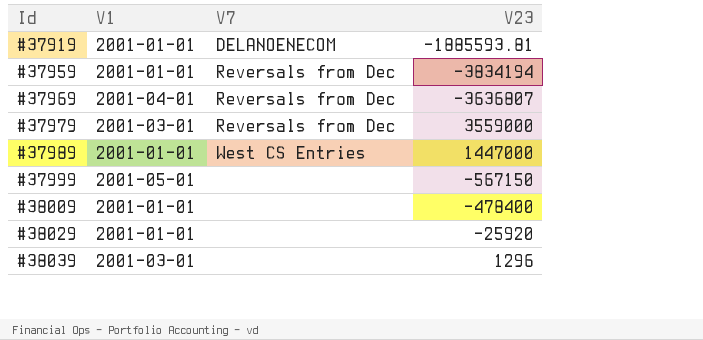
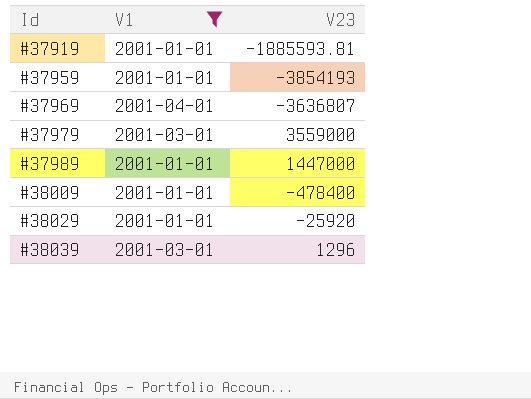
filter: none -> V1 != 2001-05-01
column V7 | position: 3 -> none
#37959 | V23: -3834194 -> -3854193

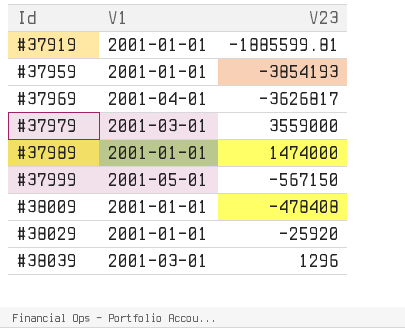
filter: V1 != 2001-05-01 -> none
#37919 | V23: -1885593.81 -> -1885599.81
#37969 | V23: -3636807 -> -3626817
#37989 | V23: 1447000 -> 1474000
#38009 | V23: -478400 -> -478408

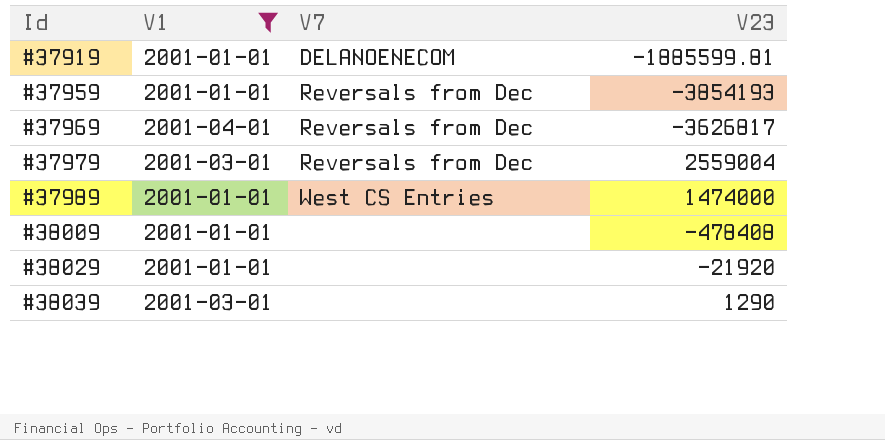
filter: none -> V1 != 2001-05-01
column V7 | position: none -> 3
#37979 | V23: 3559000 -> 2559004
#38029 | V23: -25920 -> -21920
#38039 | V23: 1296 -> 1290

